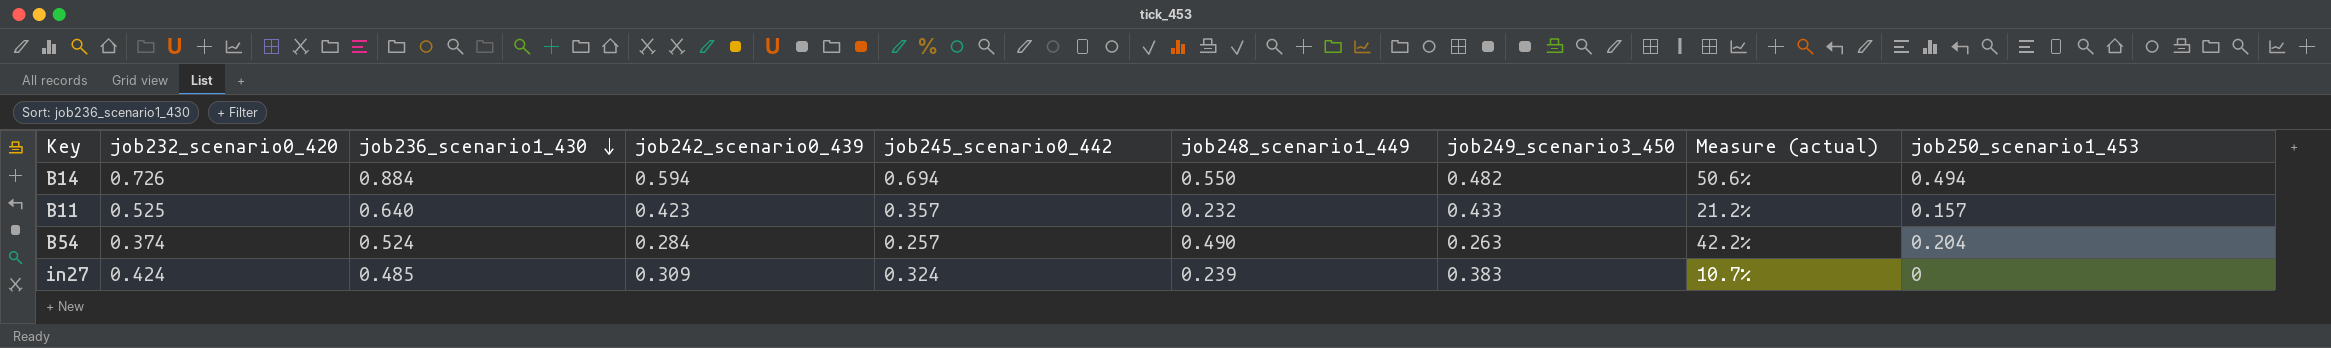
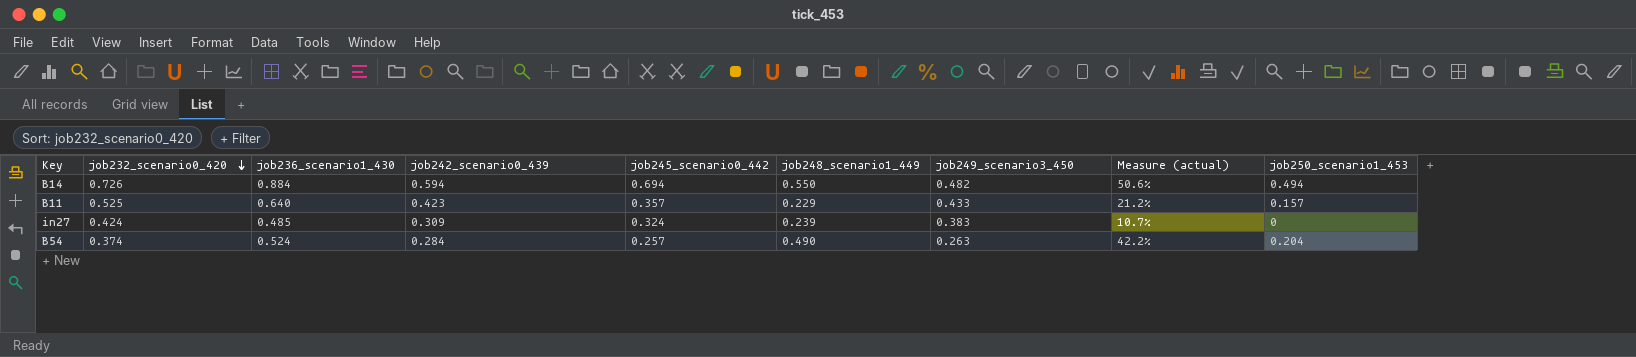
row order: job236_scenario1_430 descending -> job232_scenario0_420 descending
B11 | job248_scenario1_449: 0.232 -> 0.229

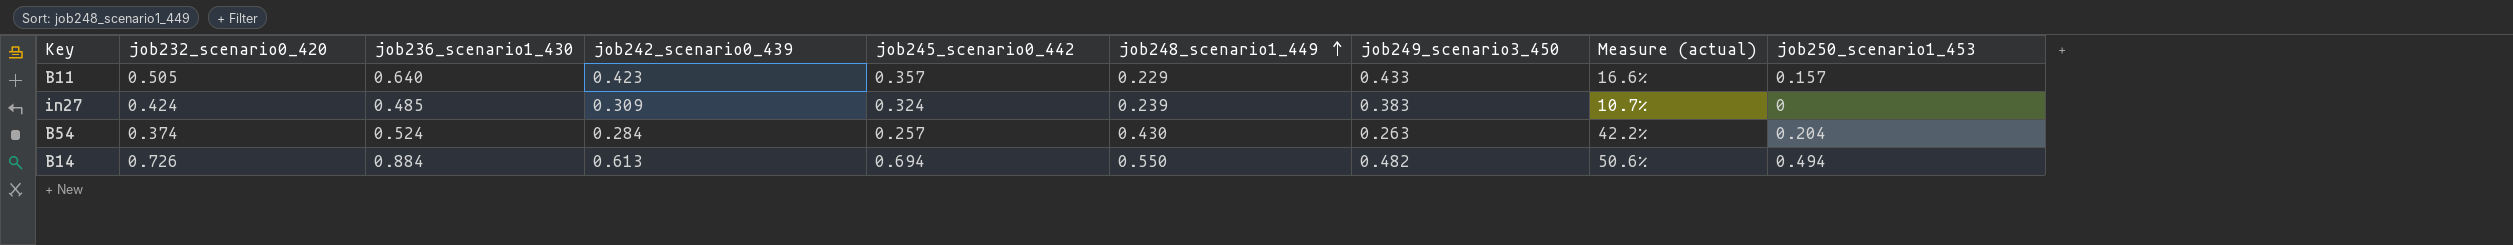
row order: job232_scenario0_420 descending -> job248_scenario1_449 ascending
B11 | job232_scenario0_420: 0.525 -> 0.505
B11 | Measure (actual): 21.2% -> 16.6%
B54 | job248_scenario1_449: 0.490 -> 0.430
B14 | job242_scenario0_439: 0.594 -> 0.613

